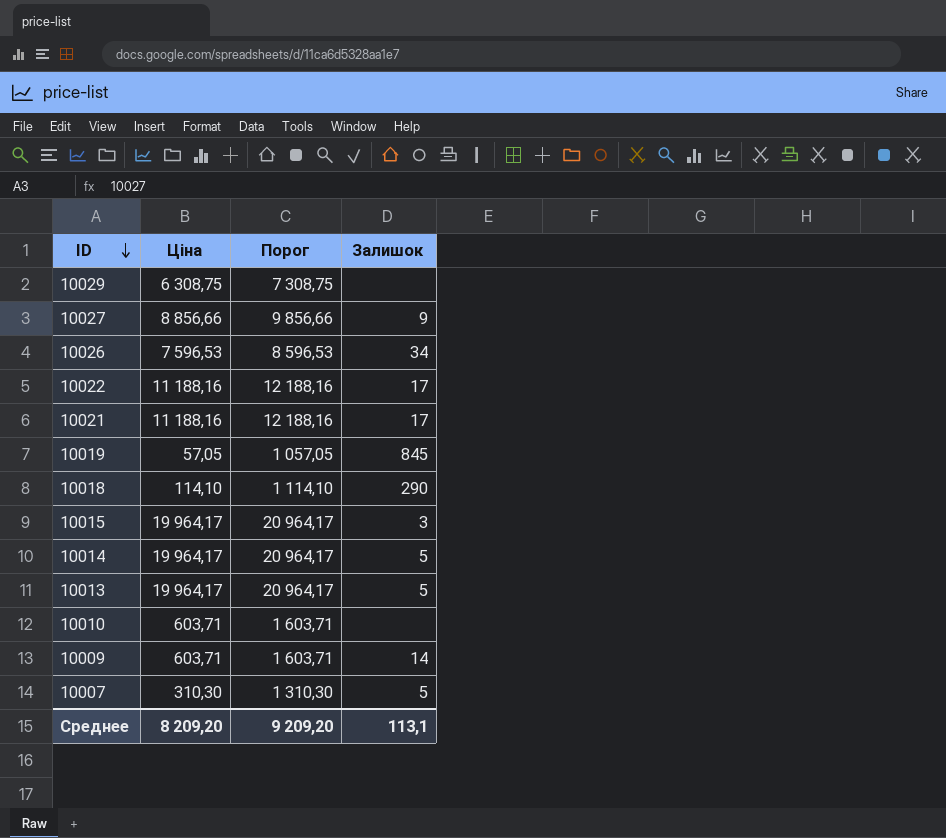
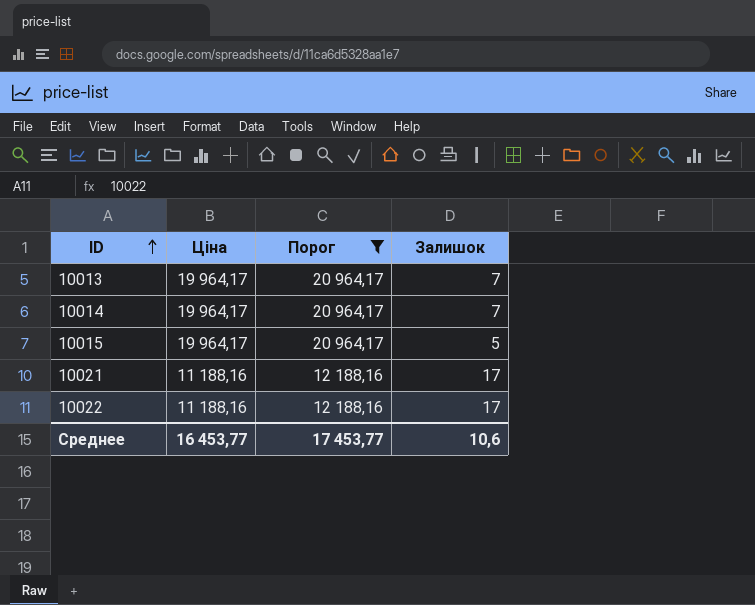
filter: none -> Порог >= 12 188,16
row order: ID descending -> ID ascending
10013 | Залишок: 5 -> 7
10014 | Залишок: 5 -> 7
10015 | Залишок: 3 -> 5
Среднее | Ціна: 8 209,20 -> 16 453,77
Среднее | Порог: 9 209,20 -> 17 453,77
Среднее | Залишок: 113,1 -> 10,6

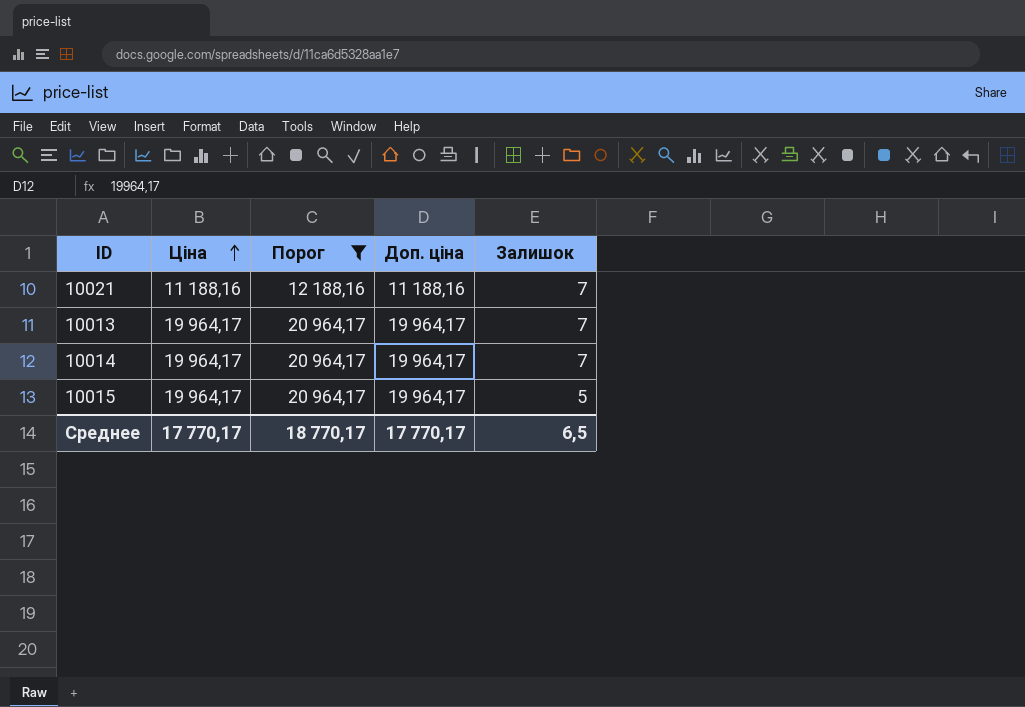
row order: ID ascending -> Ціна ascending
column Доп. ціна | position: none -> 4
row 10022: 11 188,16 | 12 188,16 | 17 -> none
10021 | Залишок: 17 -> 7
Среднее | Ціна: 16 453,77 -> 17 770,17
Среднее | Порог: 17 453,77 -> 18 770,17
Среднее | Залишок: 10,6 -> 6,5

